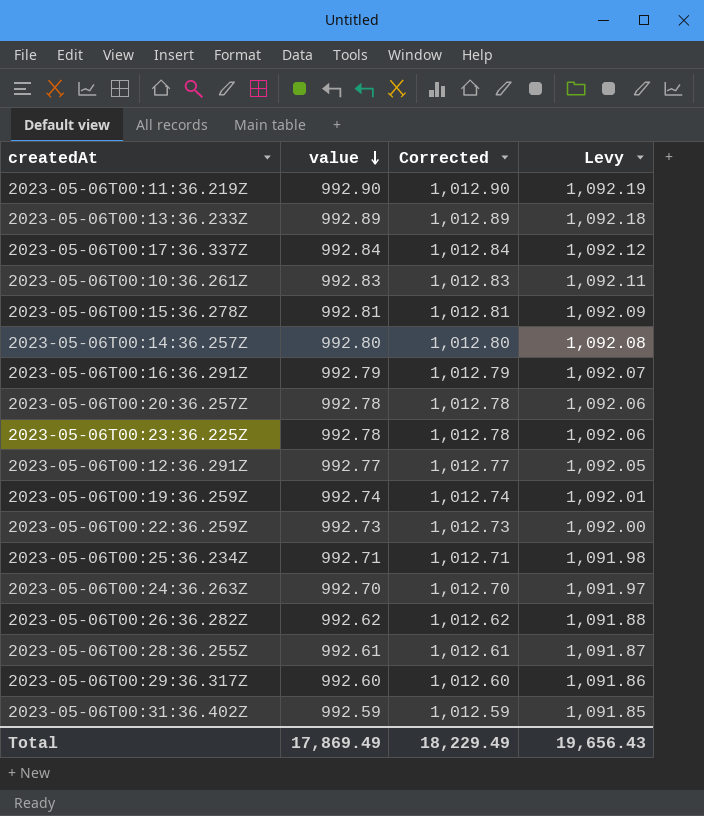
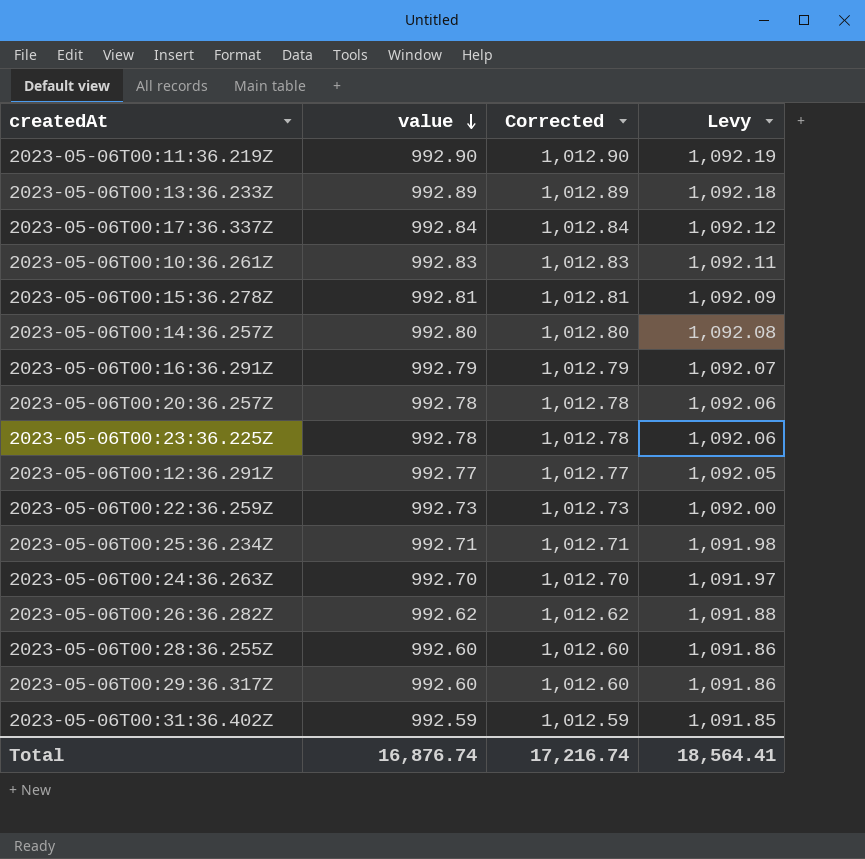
row 2023-05-06T00:19:36.259Z: 992.74 | 1,012.74 | 1,092.01 -> none
2023-05-06T00:28:36.255Z | value: 992.61 -> 992.60
2023-05-06T00:28:36.255Z | Corrected: 1,012.61 -> 1,012.60
2023-05-06T00:28:36.255Z | Levy: 1,091.87 -> 1,091.86
Total | value: 17,869.49 -> 16,876.74
Total | Corrected: 18,229.49 -> 17,216.74
Total | Levy: 19,656.43 -> 18,564.41

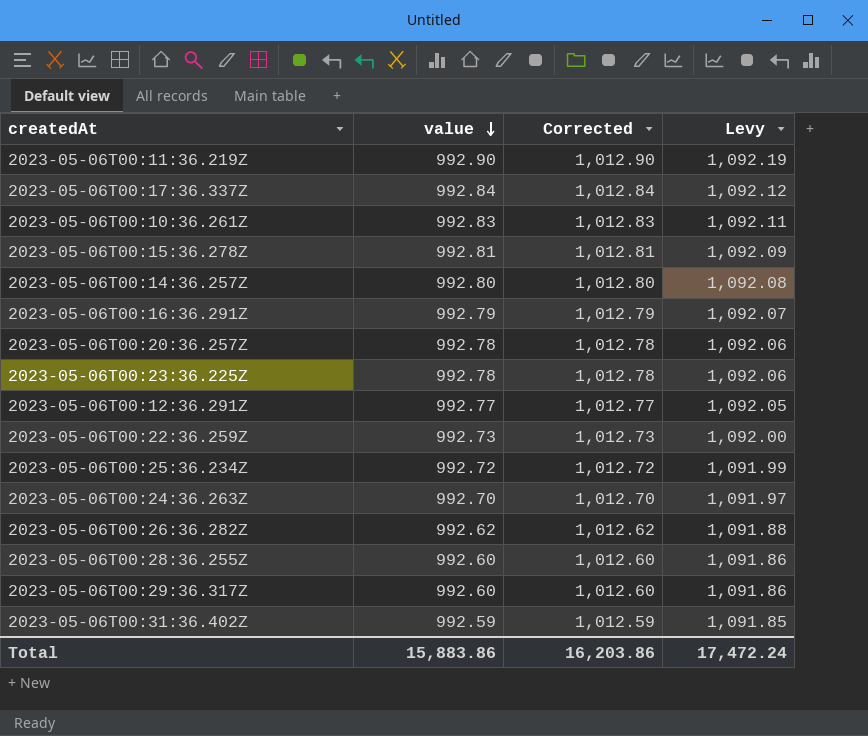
row 2023-05-06T00:13:36.233Z: 992.89 | 1,012.89 | 1,092.18 -> none
2023-05-06T00:25:36.234Z | value: 992.71 -> 992.72
2023-05-06T00:25:36.234Z | Corrected: 1,012.71 -> 1,012.72
2023-05-06T00:25:36.234Z | Levy: 1,091.98 -> 1,091.99
Total | value: 16,876.74 -> 15,883.86
Total | Corrected: 17,216.74 -> 16,203.86
Total | Levy: 18,564.41 -> 17,472.24

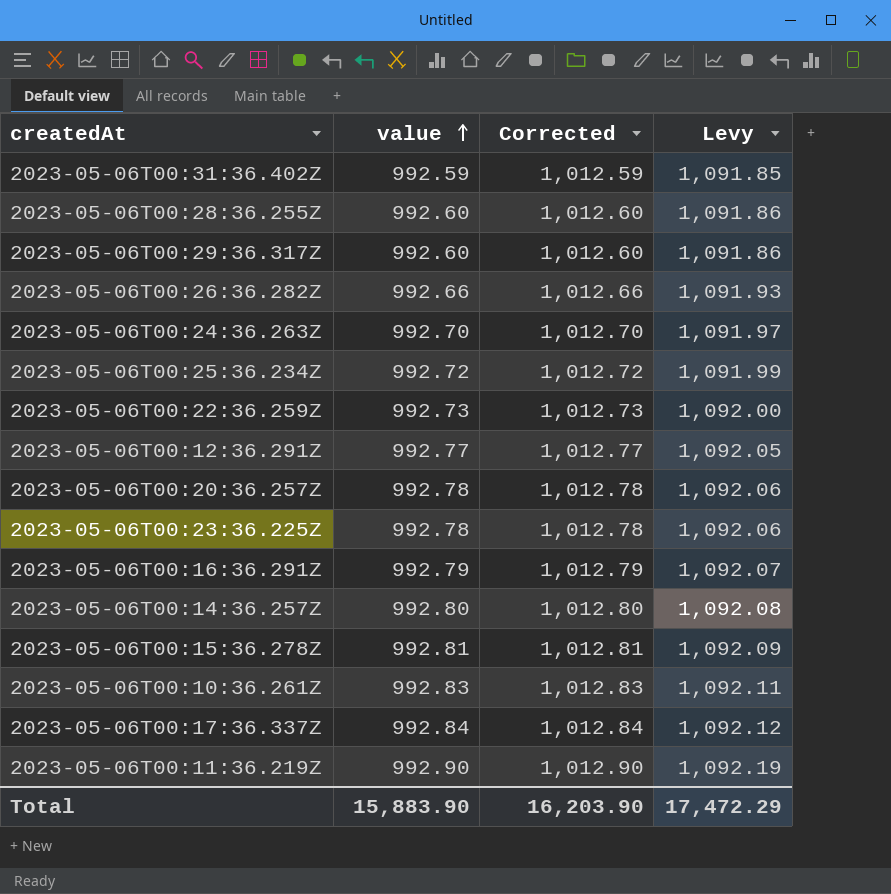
row order: value descending -> value ascending
2023-05-06T00:26:36.282Z | value: 992.62 -> 992.66
2023-05-06T00:26:36.282Z | Corrected: 1,012.62 -> 1,012.66
2023-05-06T00:26:36.282Z | Levy: 1,091.88 -> 1,091.93
Total | value: 15,883.86 -> 15,883.90
Total | Corrected: 16,203.86 -> 16,203.90
Total | Levy: 17,472.24 -> 17,472.29

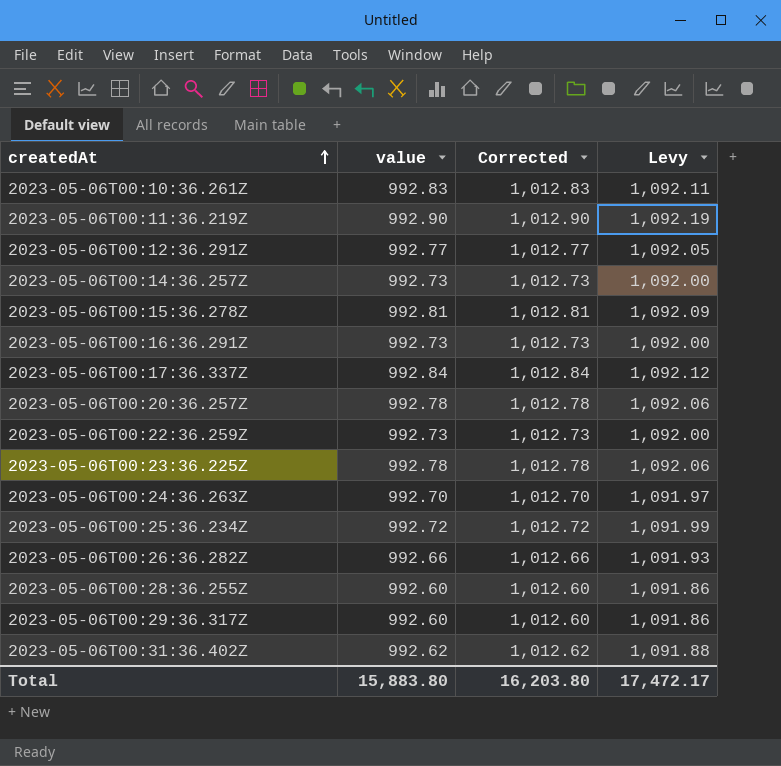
row order: value ascending -> createdAt ascending
2023-05-06T00:14:36.257Z | value: 992.80 -> 992.73
2023-05-06T00:14:36.257Z | Corrected: 1,012.80 -> 1,012.73
2023-05-06T00:14:36.257Z | Levy: 1,092.08 -> 1,092.00
2023-05-06T00:16:36.291Z | value: 992.79 -> 992.73
2023-05-06T00:16:36.291Z | Corrected: 1,012.79 -> 1,012.73
2023-05-06T00:16:36.291Z | Levy: 1,092.07 -> 1,092.00
2023-05-06T00:31:36.402Z | value: 992.59 -> 992.62
2023-05-06T00:31:36.402Z | Corrected: 1,012.59 -> 1,012.62
2023-05-06T00:31:36.402Z | Levy: 1,091.85 -> 1,091.88
Total | value: 15,883.90 -> 15,883.80
Total | Corrected: 16,203.90 -> 16,203.80
Total | Levy: 17,472.29 -> 17,472.17

